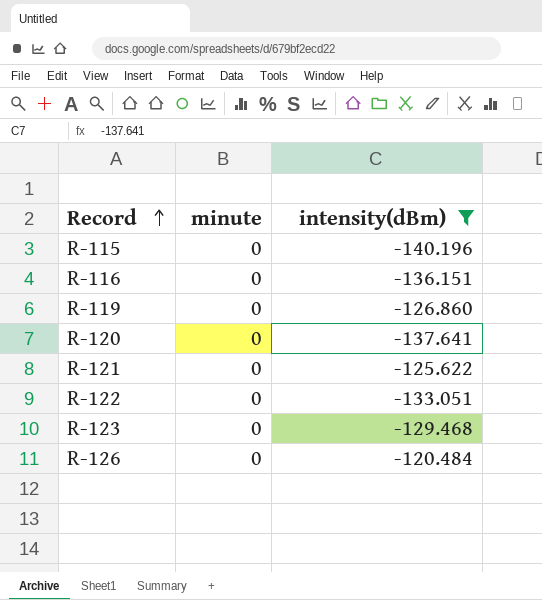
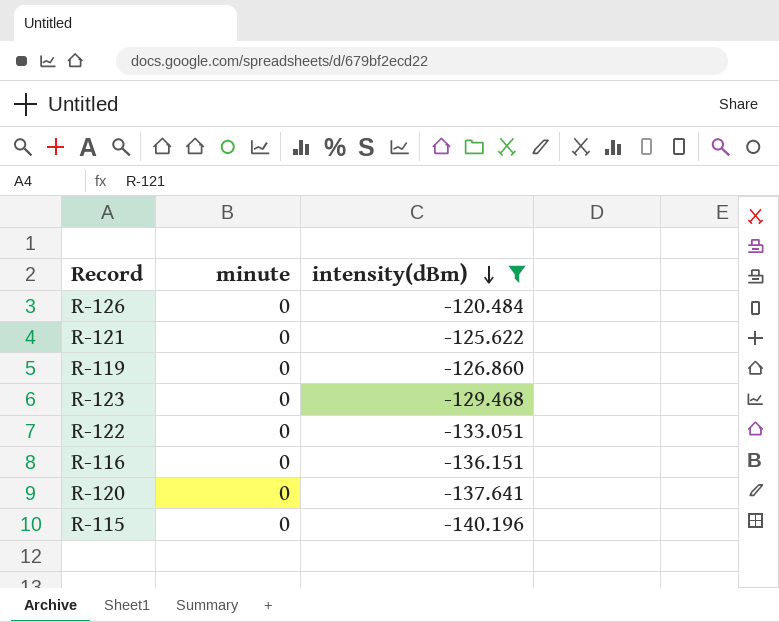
row order: Record ascending -> intensity(dBm) descending

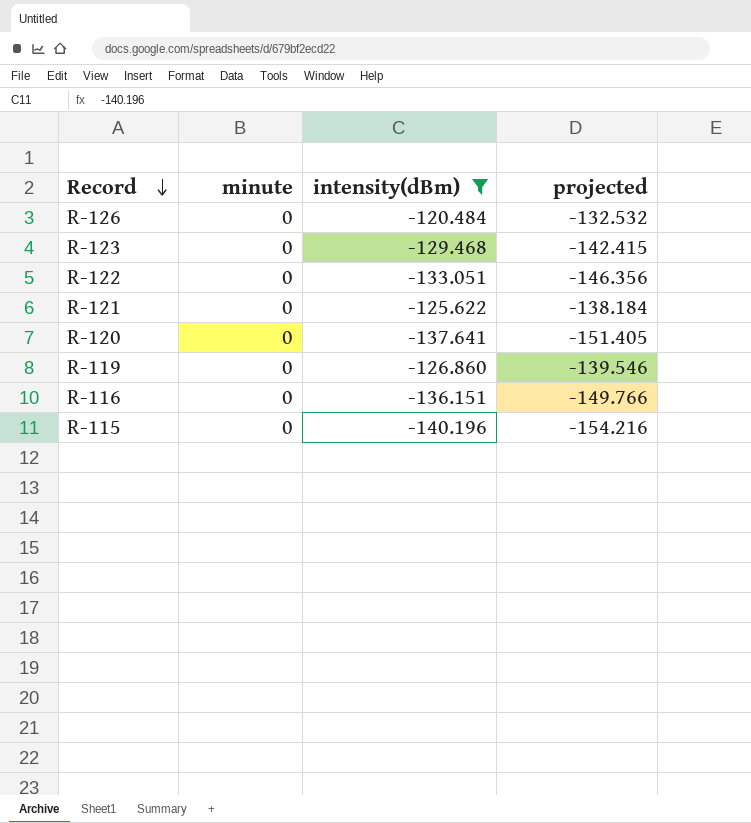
row order: intensity(dBm) descending -> Record descending
column projected | formula: none -> [intensity(dBm)] * 1.1

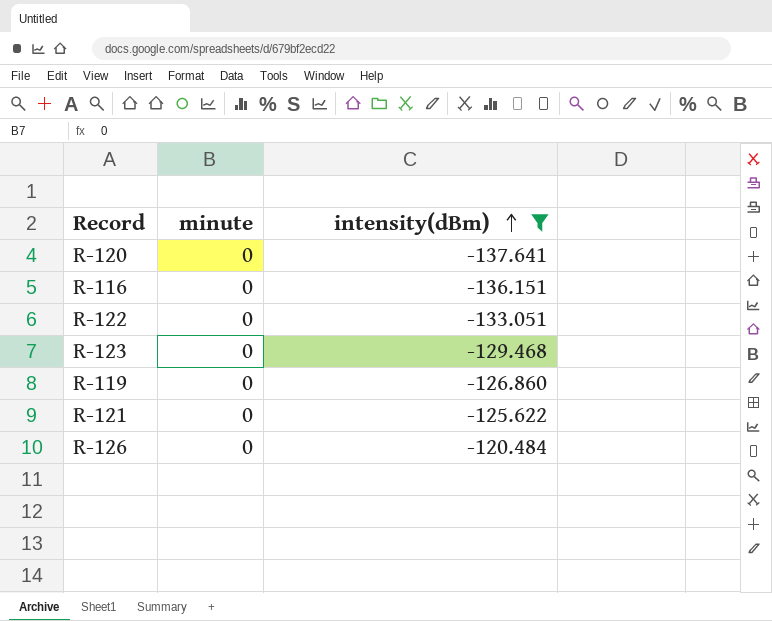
row order: Record descending -> intensity(dBm) ascending
column projected | formula: [intensity(dBm)] * 1.1 -> none
row R-115: 0 | -140.196 | -154.216 -> none

